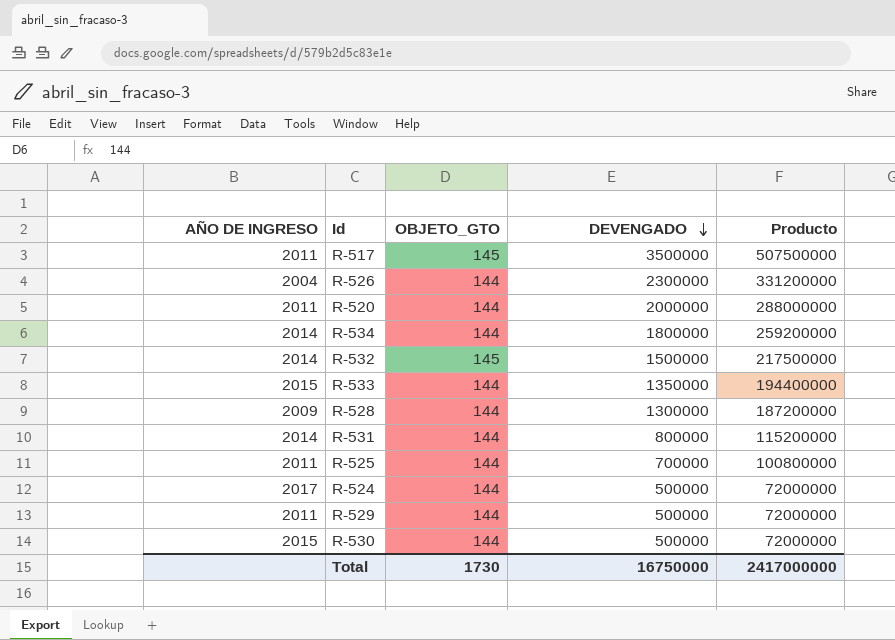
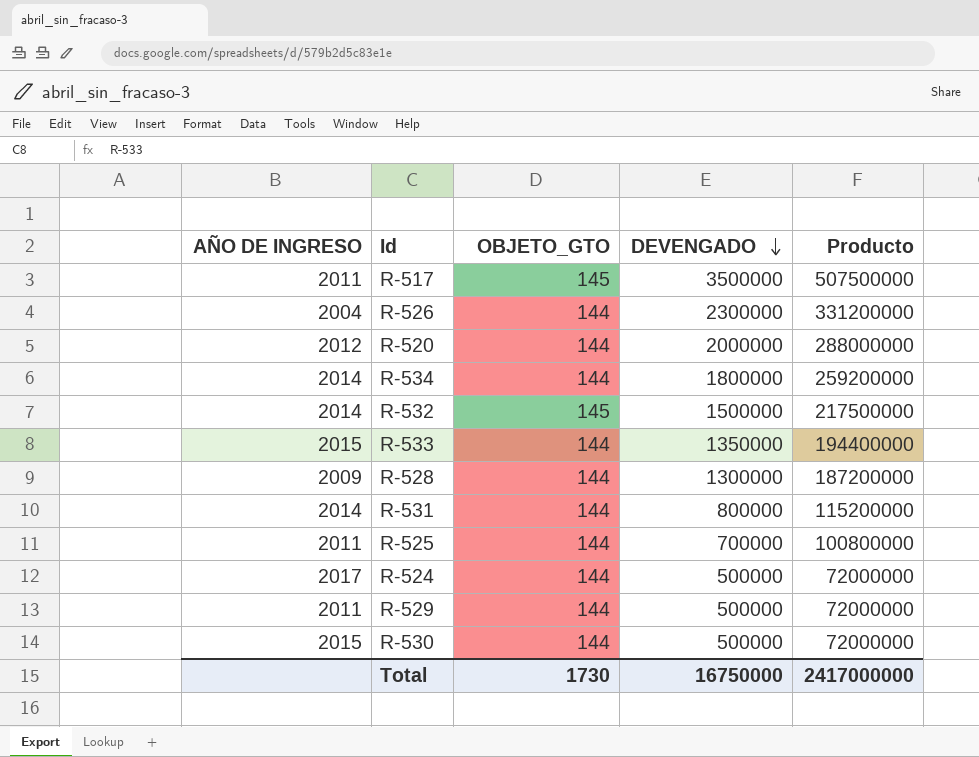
R-520 | AÑO DE INGRESO: 2011 -> 2012

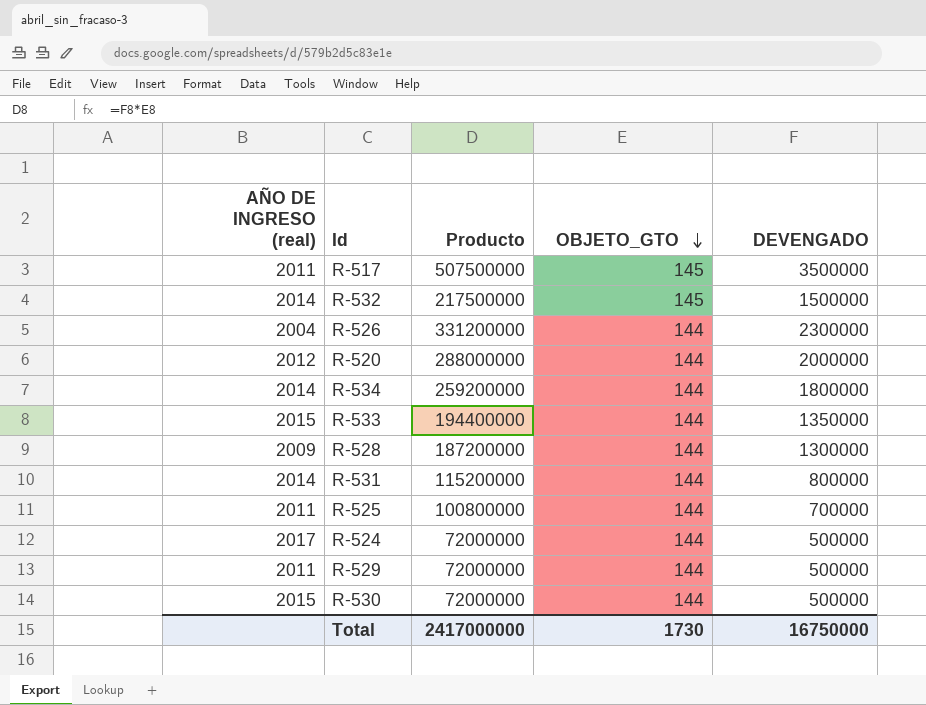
row order: DEVENGADO descending -> OBJETO_GTO descending
column name: AÑO DE INGRESO -> AÑO DE INGRESO (real)
column Producto | position: 5 -> 3

